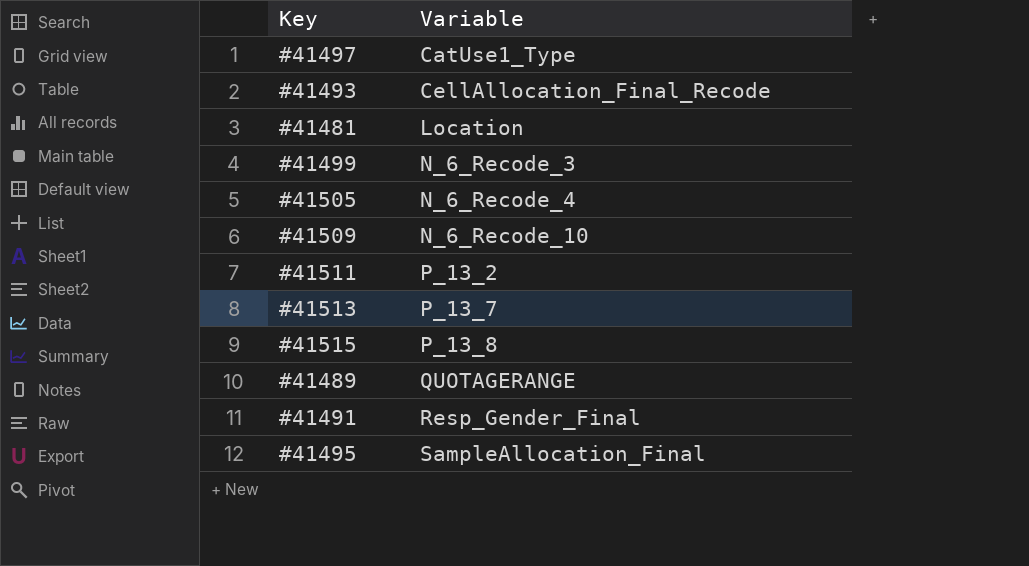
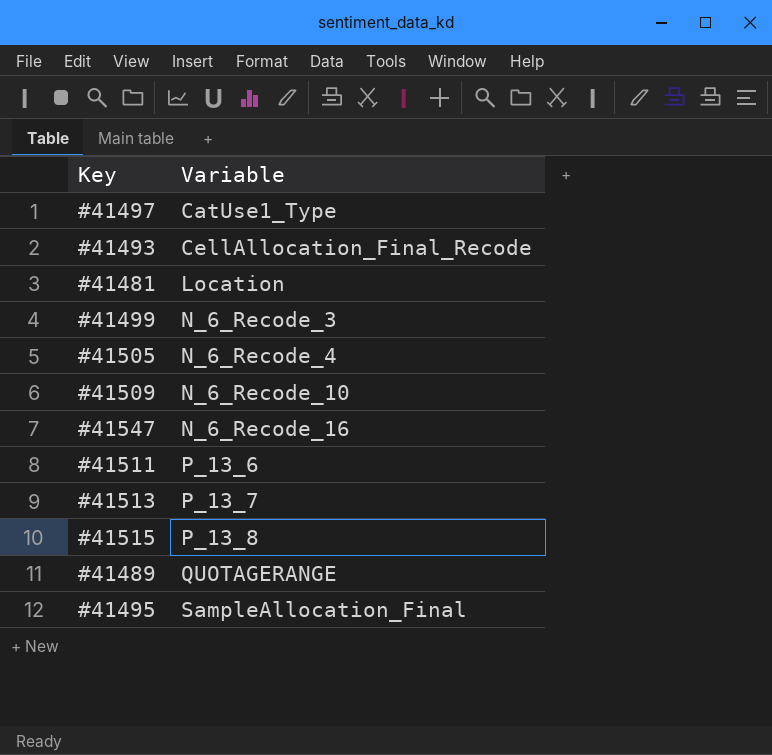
row #41491: Resp_Gender_Final -> none
row #41547: none -> N_6_Recode_16
#41511 | Variable: P_13_2 -> P_13_6

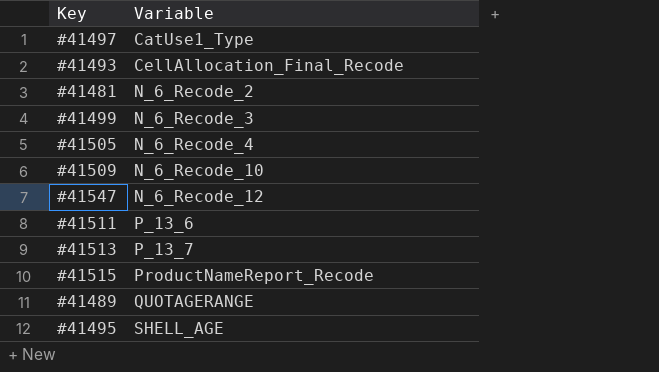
#41481 | Variable: Location -> N_6_Recode_2
#41547 | Variable: N_6_Recode_16 -> N_6_Recode_12
#41515 | Variable: P_13_8 -> ProductNameReport_Recode
#41495 | Variable: SampleAllocation_Final -> SHELL_AGE

